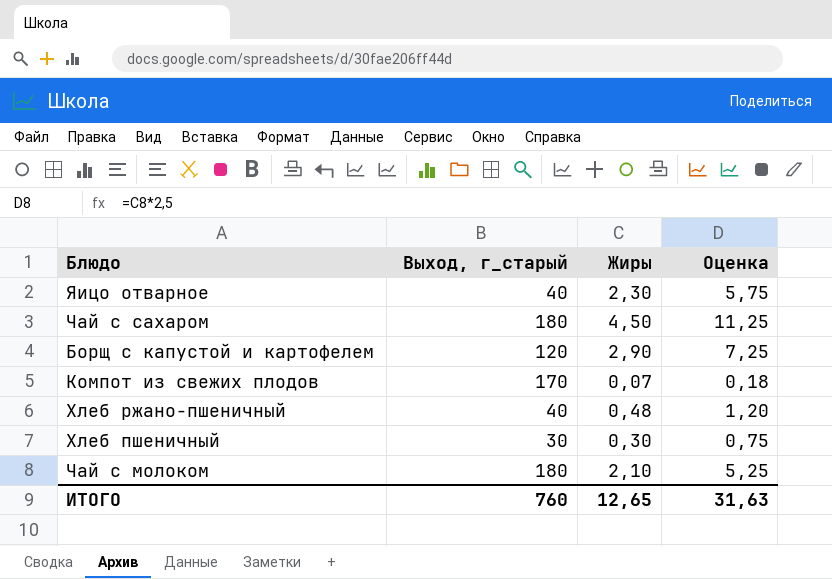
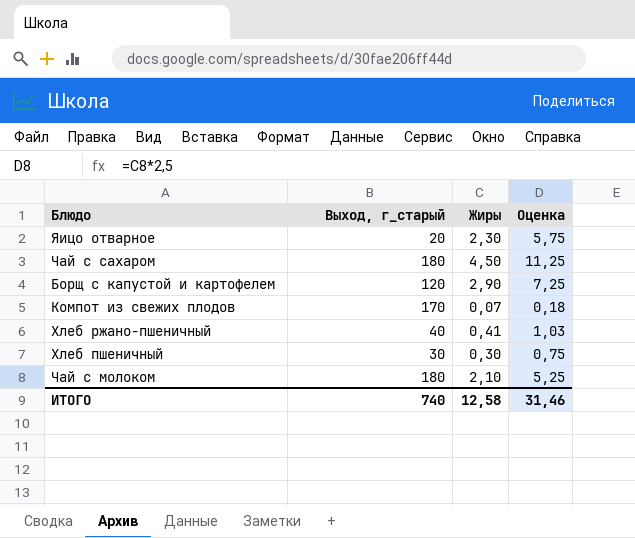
Яицо отварное | Выход, г_старый: 40 -> 20
Хлеб ржано-пшеничный | Жиры: 0,48 -> 0,41
Хлеб ржано-пшеничный | Оценка: 1,20 -> 1,03
ИТОГО | Выход, г_старый: 760 -> 740
ИТОГО | Жиры: 12,65 -> 12,58
ИТОГО | Оценка: 31,63 -> 31,46

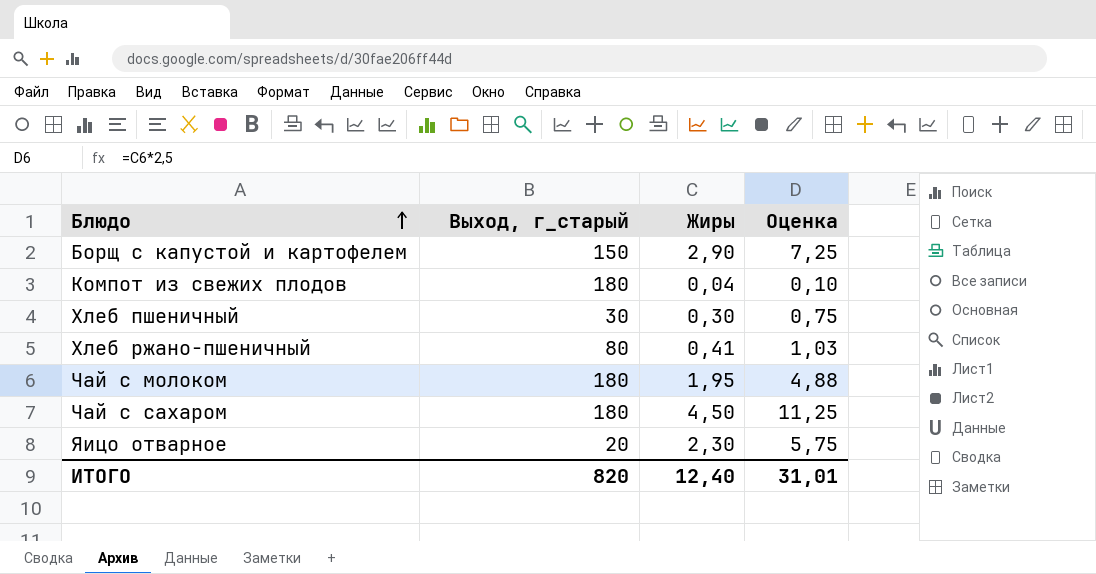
row order: none -> Блюдо ascending
Борщ с капустой и картофелем | Выход, г_старый: 120 -> 150
Компот из свежих плодов | Выход, г_старый: 170 -> 180
Компот из свежих плодов | Жиры: 0,07 -> 0,04
Компот из свежих плодов | Оценка: 0,18 -> 0,10
Хлеб ржано-пшеничный | Выход, г_старый: 40 -> 80
Чай с молоком | Жиры: 2,10 -> 1,95
Чай с молоком | Оценка: 5,25 -> 4,88
ИТОГО | Выход, г_старый: 740 -> 820
ИТОГО | Жиры: 12,58 -> 12,40
ИТОГО | Оценка: 31,46 -> 31,01

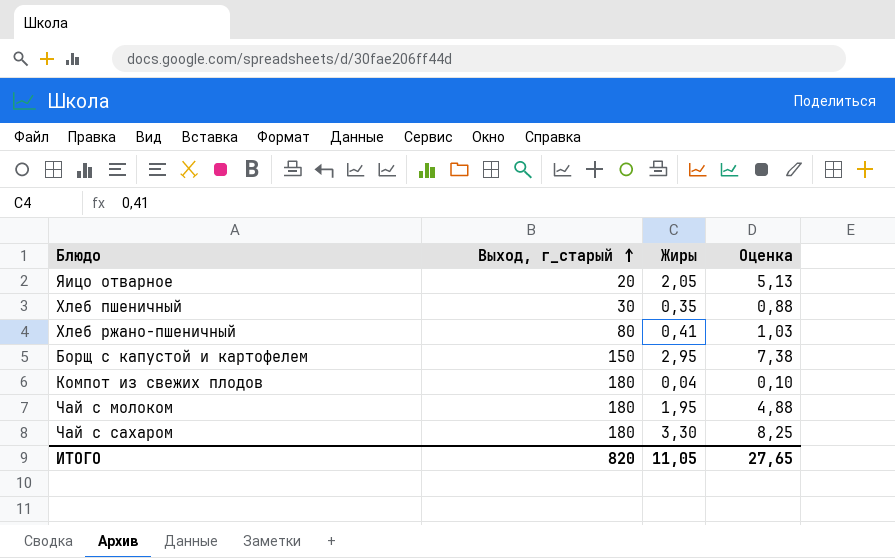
row order: Блюдо ascending -> Выход, г_старый ascending
Яицо отварное | Жиры: 2,30 -> 2,05
Яицо отварное | Оценка: 5,75 -> 5,13
Хлеб пшеничный | Жиры: 0,30 -> 0,35
Хлеб пшеничный | Оценка: 0,75 -> 0,88
Борщ с капустой и картофелем | Жиры: 2,90 -> 2,95
Борщ с капустой и картофелем | Оценка: 7,25 -> 7,38
Чай с сахаром | Жиры: 4,50 -> 3,30
Чай с сахаром | Оценка: 11,25 -> 8,25
ИТОГО | Жиры: 12,40 -> 11,05
ИТОГО | Оценка: 31,01 -> 27,65

